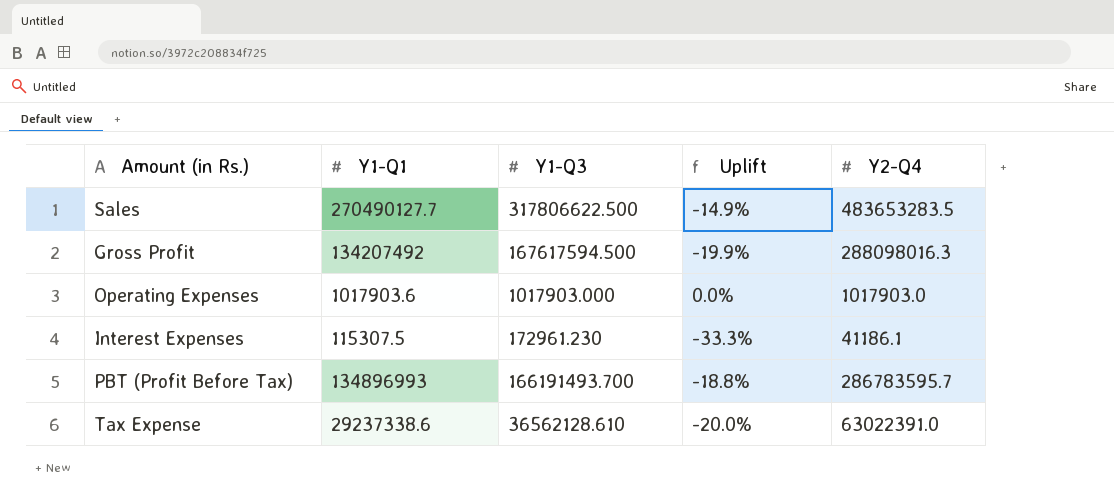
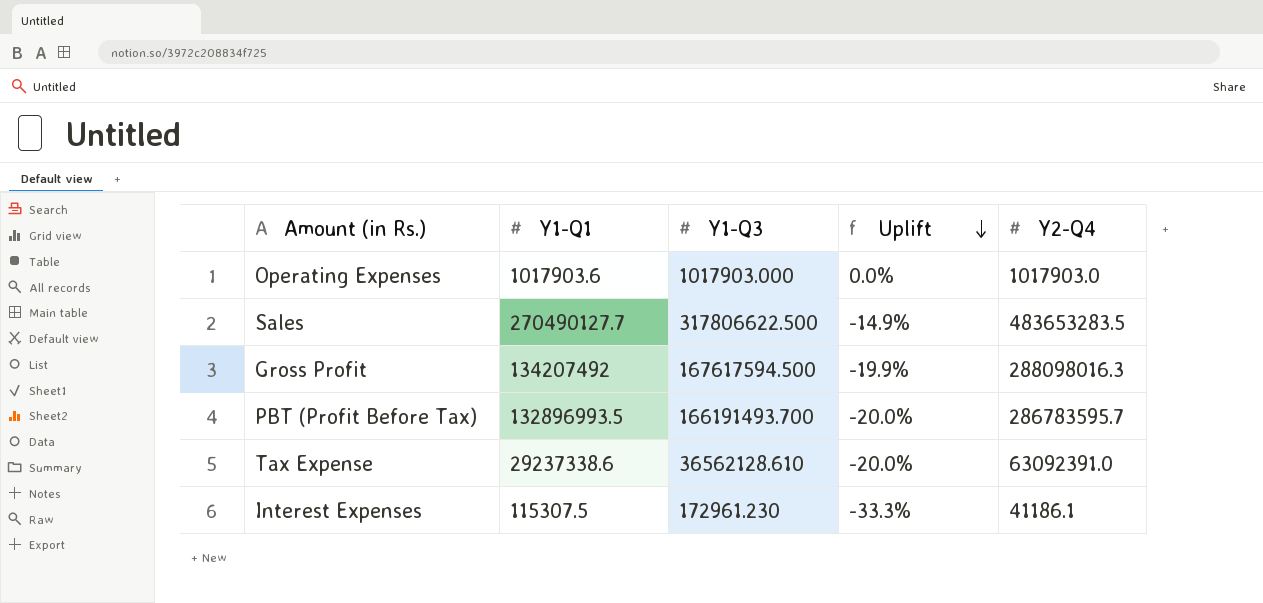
row order: none -> Uplift descending
PBT (Profit Before Tax) | Y1-Q1: 134896993 -> 132896993.5
PBT (Profit Before Tax) | Uplift: -18.8% -> -20.0%
Tax Expense | Y2-Q4: 63022391.0 -> 63092391.0

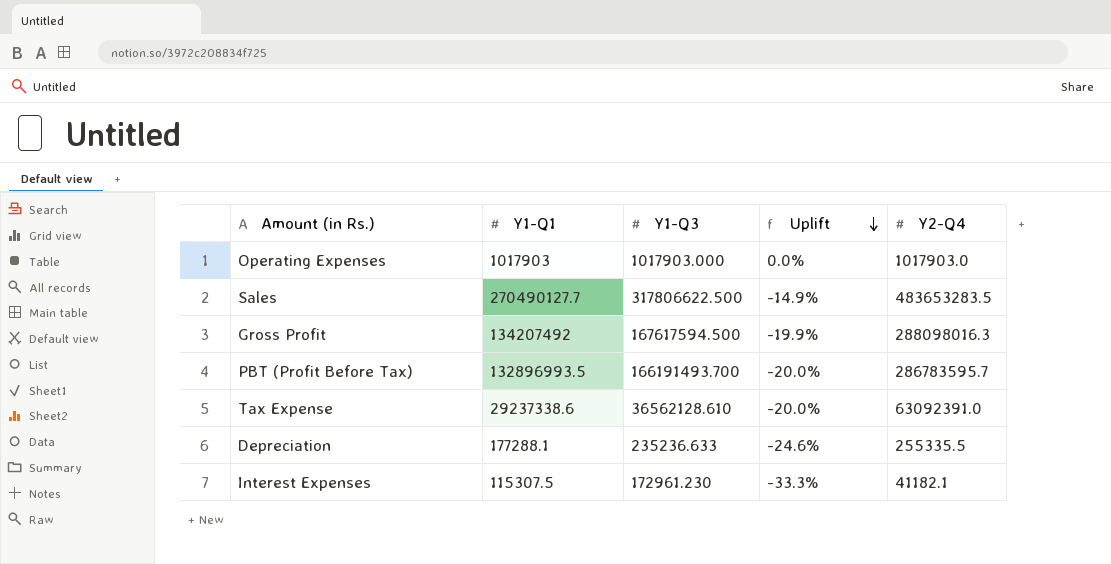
Operating Expenses | Y1-Q1: 1017903.6 -> 1017903
row Depreciation: none -> 177288.1 | 235236.633 | -24.6% | 255335.5
Interest Expenses | Y2-Q4: 41186.1 -> 41182.1

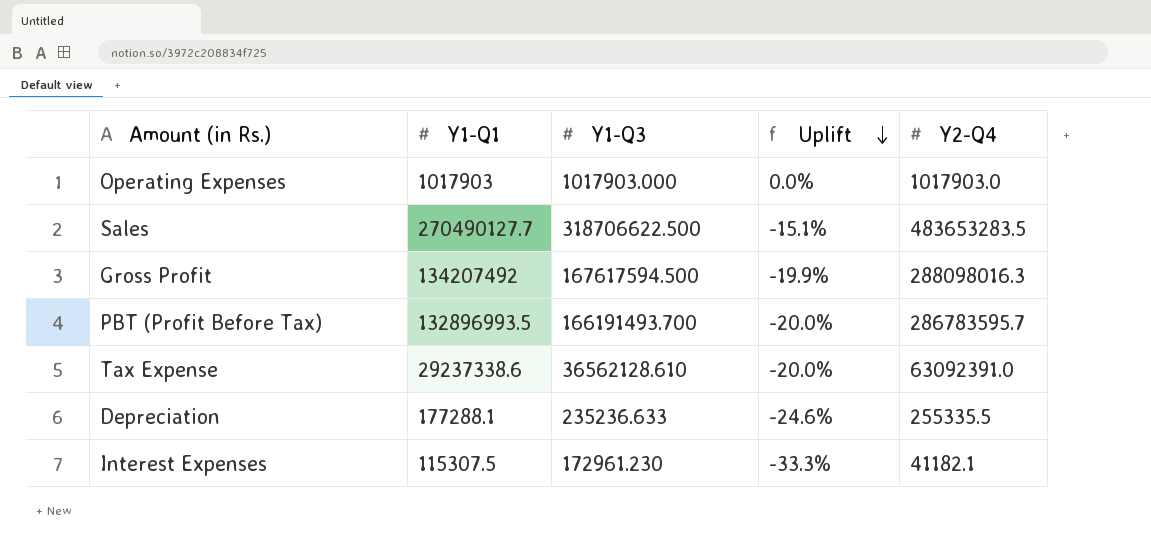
Sales | Y1-Q3: 317806622.500 -> 318706622.500
Sales | Uplift: -14.9% -> -15.1%

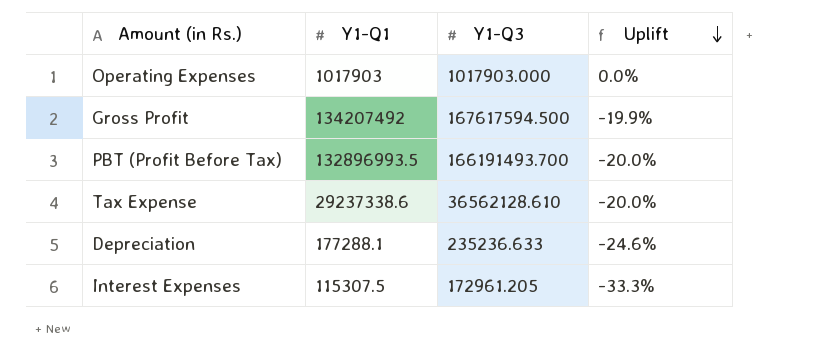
column Y2-Q4 | position: 5 -> none
row Sales: 270490127.7 | 318706622.500 | -15.1% | 483653283.5 -> none
Interest Expenses | Y1-Q3: 172961.230 -> 172961.205

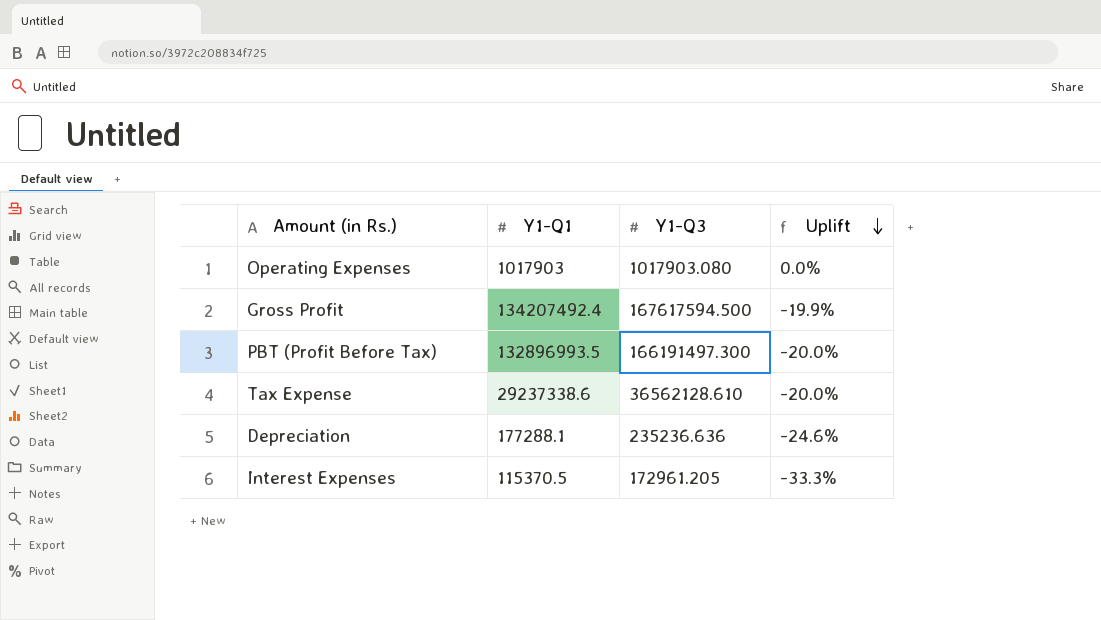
Operating Expenses | Y1-Q3: 1017903.000 -> 1017903.080
Gross Profit | Y1-Q1: 134207492 -> 134207492.4
PBT (Profit Before Tax) | Y1-Q3: 166191493.700 -> 166191497.300
Depreciation | Y1-Q3: 235236.633 -> 235236.636
Interest Expenses | Y1-Q1: 115307.5 -> 115370.5

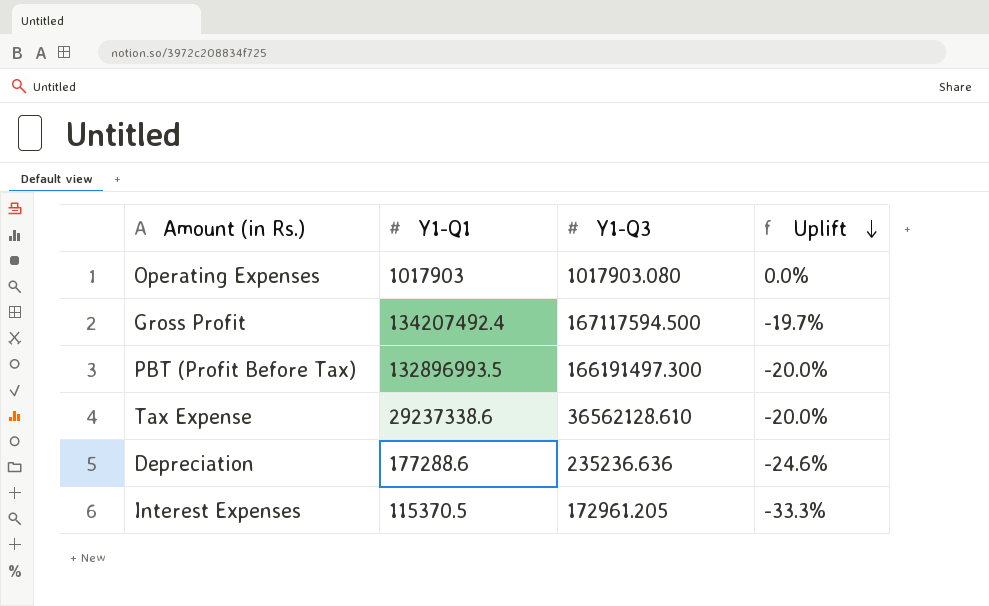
Gross Profit | Y1-Q3: 167617594.500 -> 167117594.500
Gross Profit | Uplift: -19.9% -> -19.7%
Depreciation | Y1-Q1: 177288.1 -> 177288.6

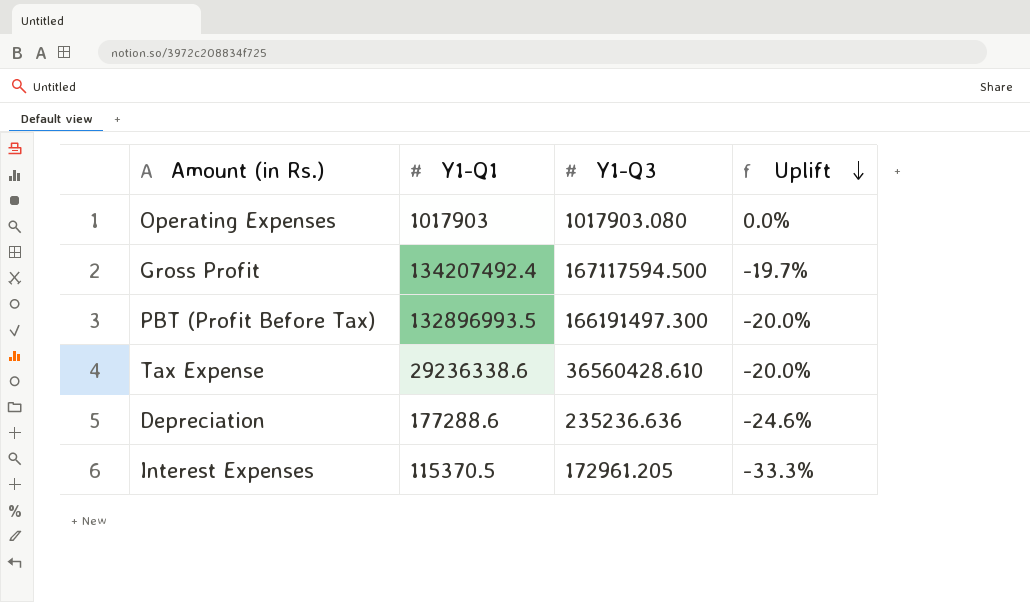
Tax Expense | Y1-Q1: 29237338.6 -> 29236338.6
Tax Expense | Y1-Q3: 36562128.610 -> 36560428.610

